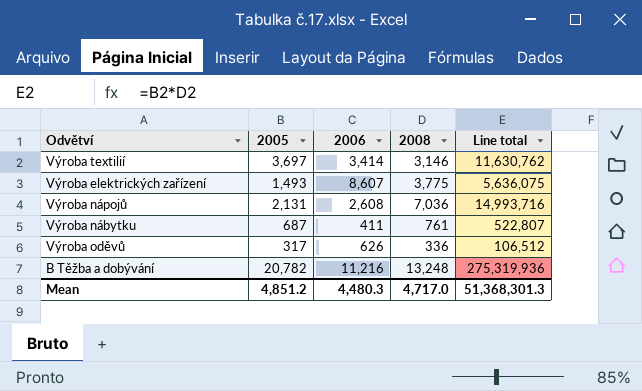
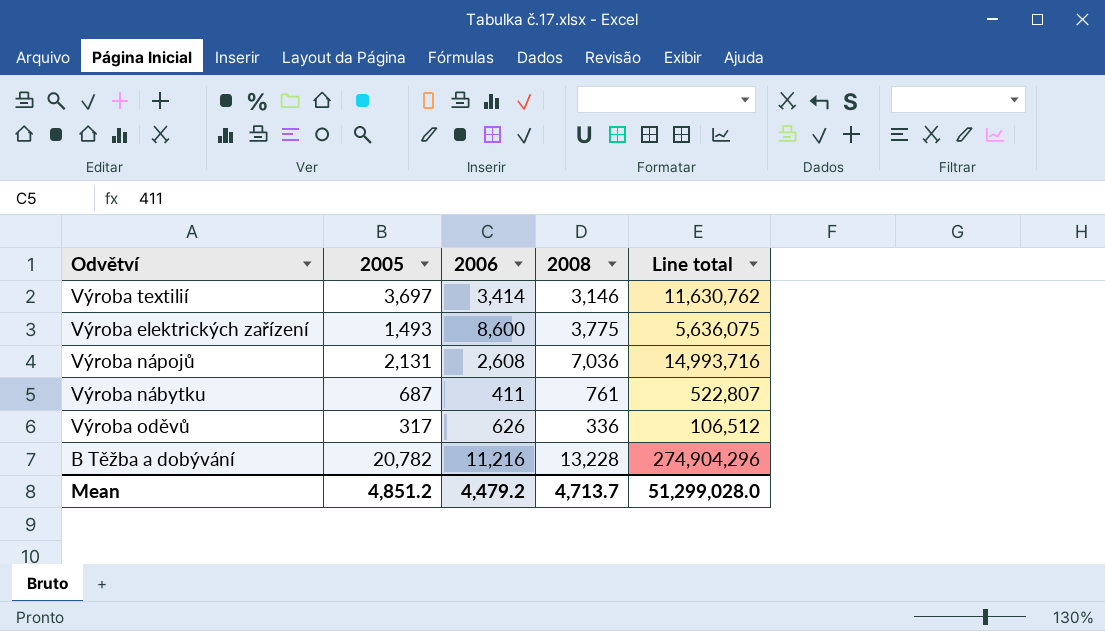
Výroba elektrických zařízení | 2006: 8,607 -> 8,600
B Těžba a dobývání | 2008: 13,248 -> 13,228
B Těžba a dobývání | Line total: 275,319,936 -> 274,904,296
Mean | 2006: 4,480.3 -> 4,479.2
Mean | 2008: 4,717.0 -> 4,713.7
Mean | Line total: 51,368,301.3 -> 51,299,028.0

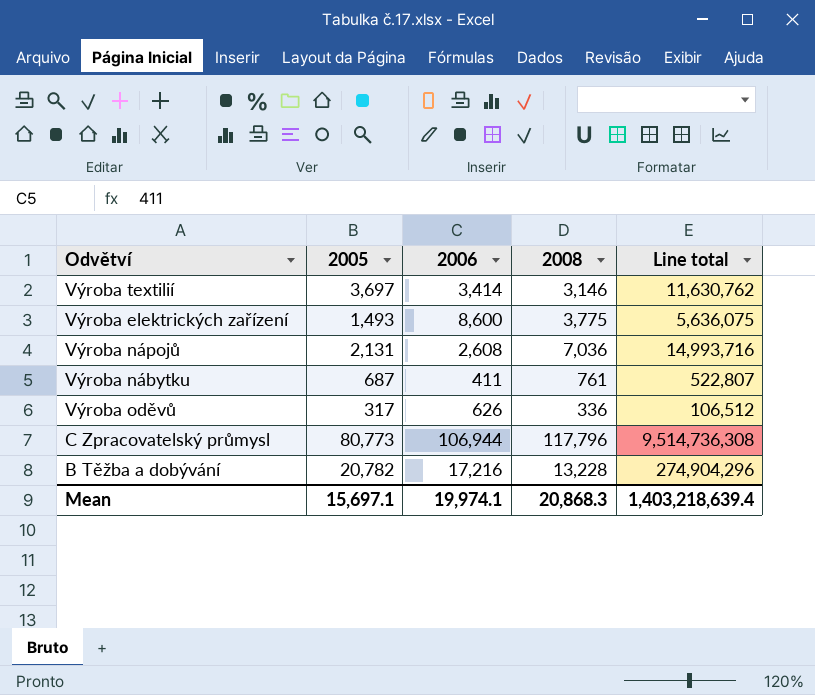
row C Zpracovatelský průmysl: none -> 80,773 | 106,944 | 117,796 | 9,514,736,308
B Těžba a dobývání | 2006: 11,216 -> 17,216
Mean | 2005: 4,851.2 -> 15,697.1
Mean | 2006: 4,479.2 -> 19,974.1
Mean | 2008: 4,713.7 -> 20,868.3
Mean | Line total: 51,299,028.0 -> 1,403,218,639.4

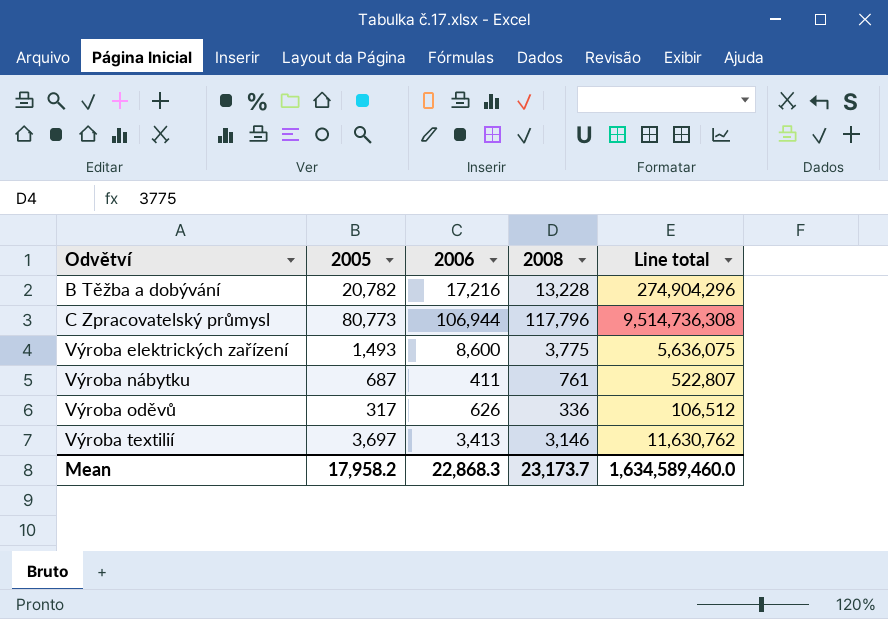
row order: none -> Odvětví ascending
row Výroba nápojů: 2,131 | 2,608 | 7,036 | 14,993,716 -> none
Výroba textilií | 2006: 3,414 -> 3,413
Mean | 2005: 15,697.1 -> 17,958.2
Mean | 2006: 19,974.1 -> 22,868.3
Mean | 2008: 20,868.3 -> 23,173.7
Mean | Line total: 1,403,218,639.4 -> 1,634,589,460.0

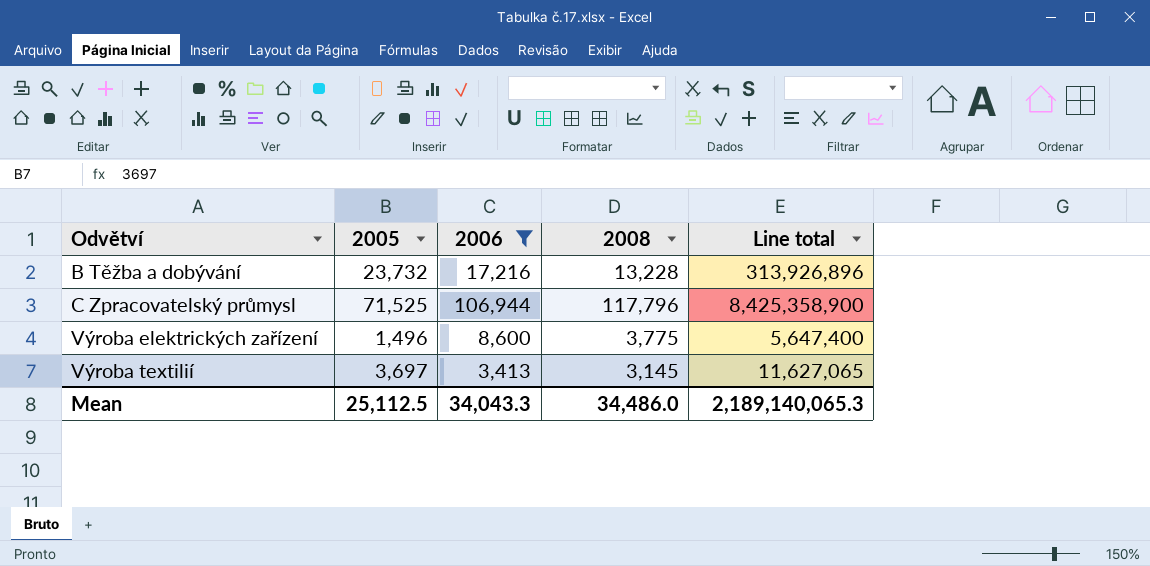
filter: none -> 2006 >= 3,413
B Těžba a dobývání | 2005: 20,782 -> 23,732
B Těžba a dobývání | Line total: 274,904,296 -> 313,926,896
C Zpracovatelský průmysl | 2005: 80,773 -> 71,525
C Zpracovatelský průmysl | Line total: 9,514,736,308 -> 8,425,358,900
Výroba elektrických zařízení | 2005: 1,493 -> 1,496
Výroba elektrických zařízení | Line total: 5,636,075 -> 5,647,400
Výroba textilií | 2008: 3,146 -> 3,145
Výroba textilií | Line total: 11,630,762 -> 11,627,065
Mean | 2005: 17,958.2 -> 25,112.5
Mean | 2006: 22,868.3 -> 34,043.3
Mean | 2008: 23,173.7 -> 34,486.0
Mean | Line total: 1,634,589,460.0 -> 2,189,140,065.3

